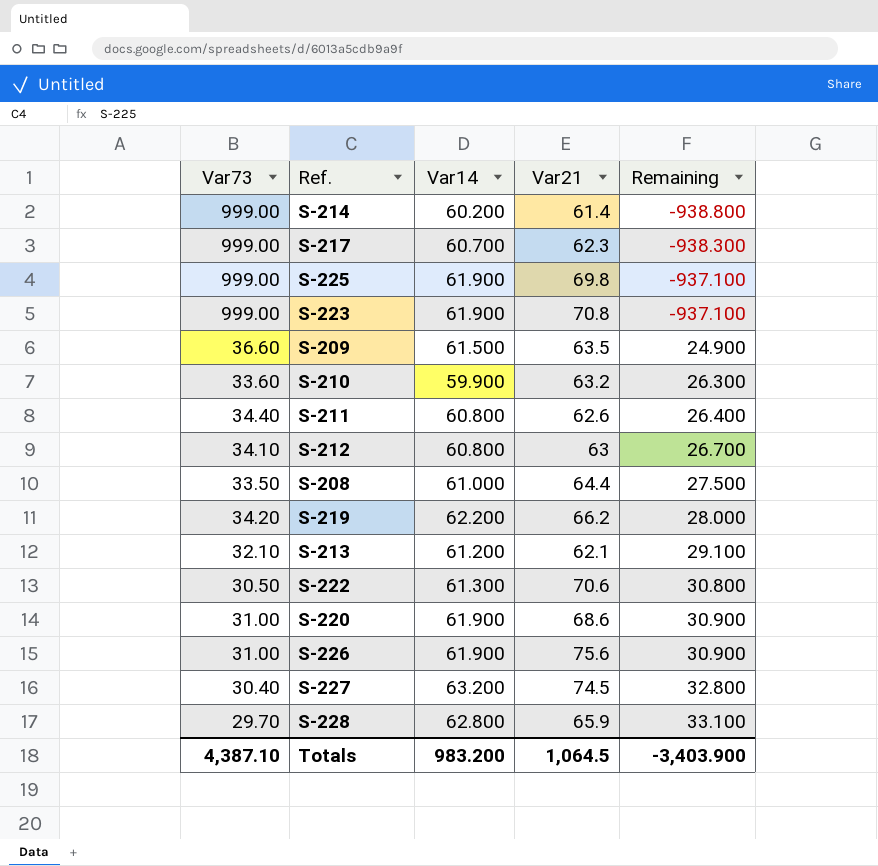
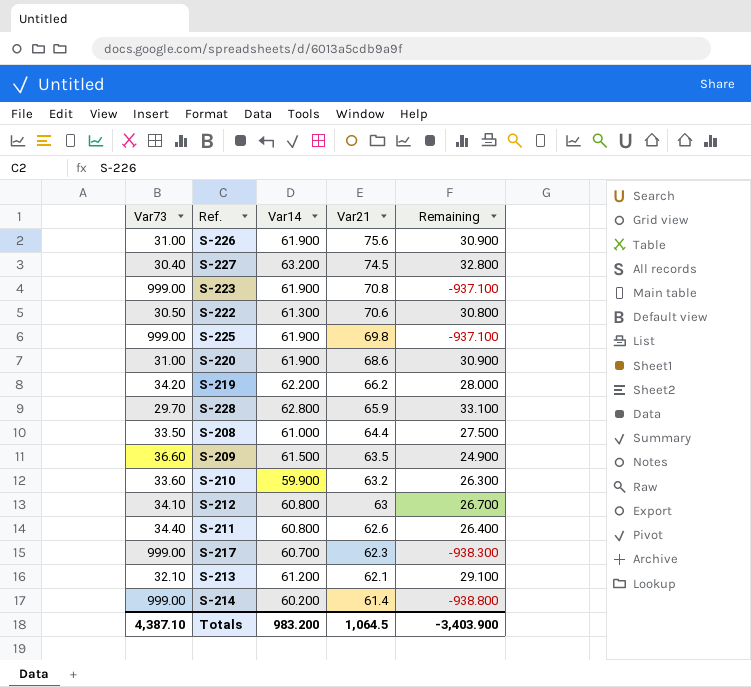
row order: Remaining ascending -> Var21 descending

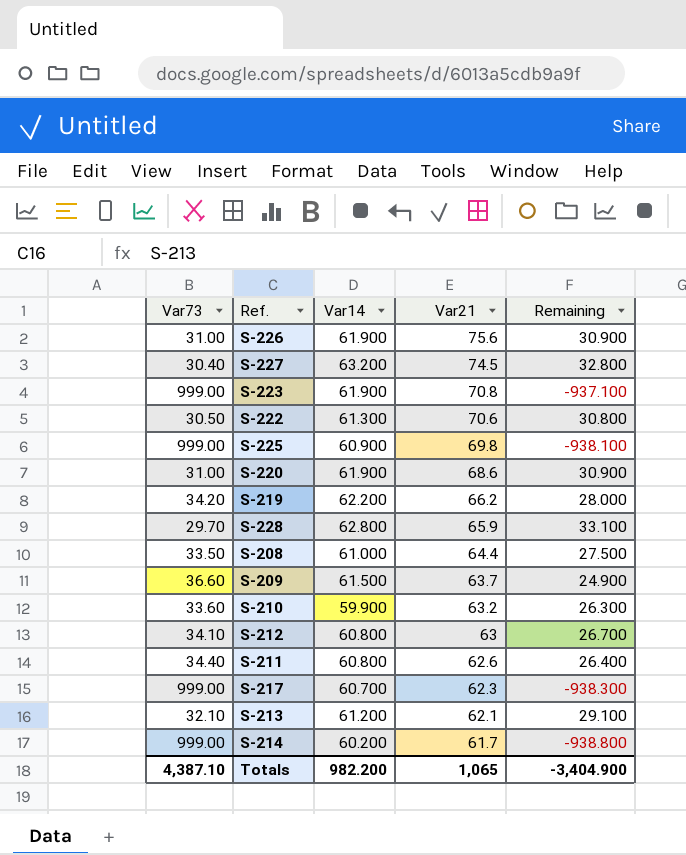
S-225 | Var14: 61.900 -> 60.900
S-225 | Remaining: -937.100 -> -938.100
S-209 | Var21: 63.5 -> 63.7
S-214 | Var21: 61.4 -> 61.7
Totals | Var14: 983.200 -> 982.200
Totals | Var21: 1,064.5 -> 1,065
Totals | Remaining: -3,403.900 -> -3,404.900

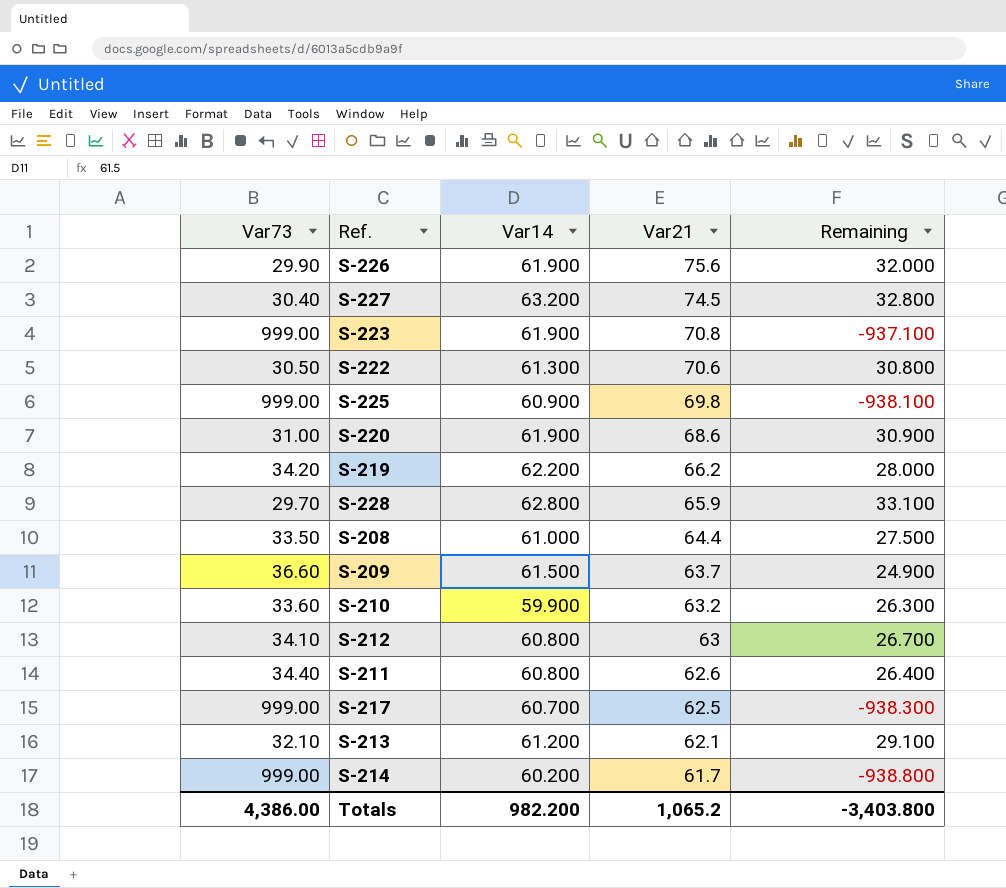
S-226 | Var73: 31.00 -> 29.90
S-226 | Remaining: 30.900 -> 32.000
S-217 | Var21: 62.3 -> 62.5
Totals | Var73: 4,387.10 -> 4,386.00
Totals | Var21: 1,065 -> 1,065.2
Totals | Remaining: -3,404.900 -> -3,403.800

